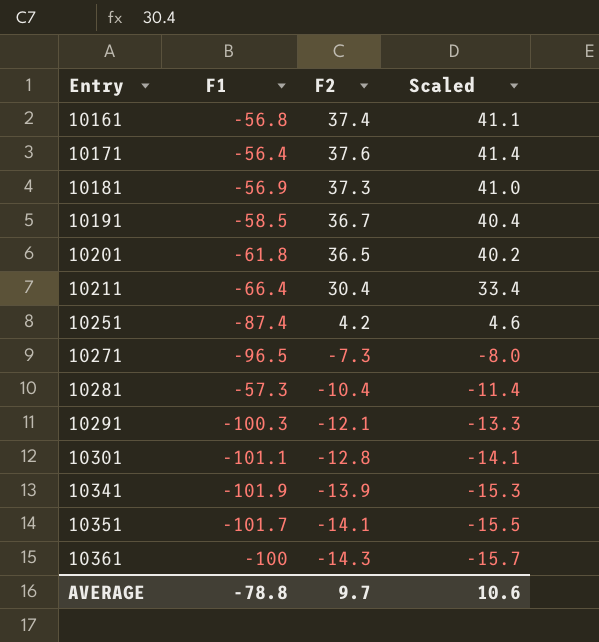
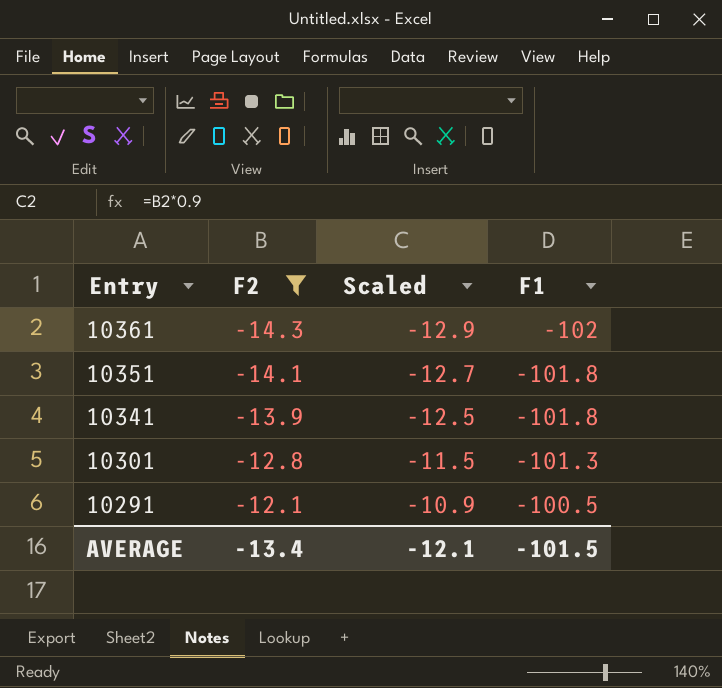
filter: none -> F2 <= -12.1
row order: Entry ascending -> Entry descending
column Scaled | formula: [F2] * 1.1 -> [F2] * 0.9
column F1 | position: 2 -> 4
10361 | F1: -100 -> -102
10351 | F1: -101.7 -> -101.8
10341 | F1: -101.9 -> -101.8
10301 | F1: -101.1 -> -101.3
10291 | F1: -100.3 -> -100.5
AVERAGE | F2: 9.7 -> -13.4
AVERAGE | Scaled: 10.6 -> -12.1
AVERAGE | F1: -78.8 -> -101.5

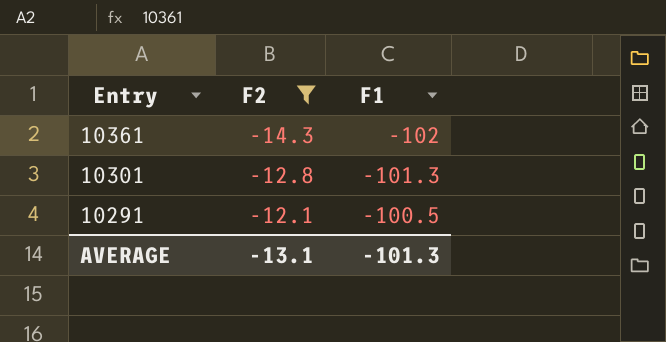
column Scaled | formula: [F2] * 0.9 -> none
row 10351: -14.1 | -12.7 | -101.8 -> none
row 10341: -13.9 | -12.5 | -101.8 -> none
AVERAGE | F2: -13.4 -> -13.1
AVERAGE | F1: -101.5 -> -101.3

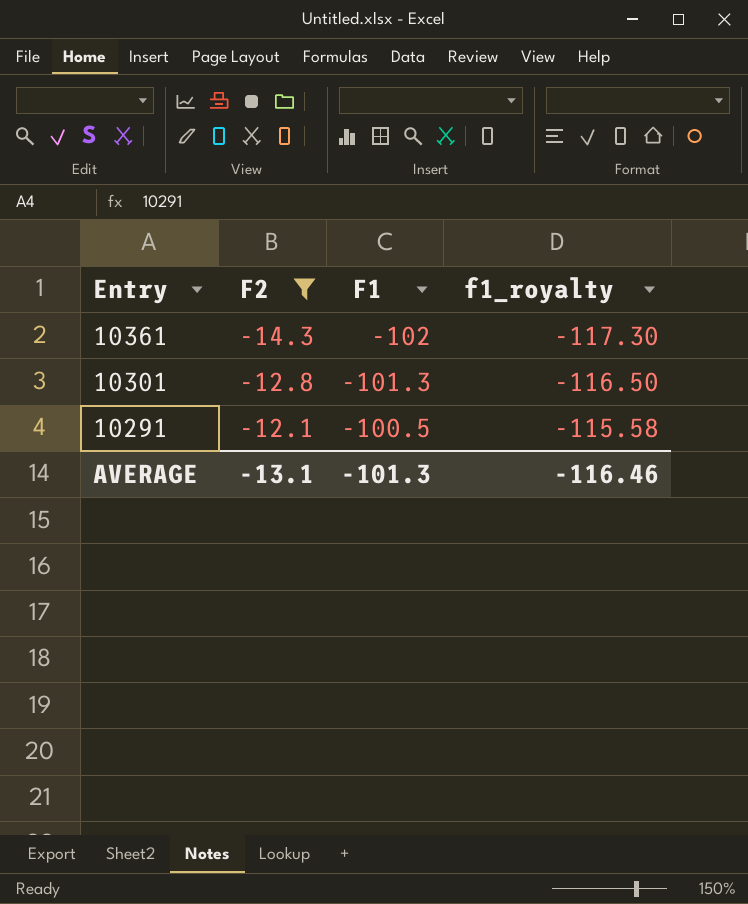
column f1_royalty | formula: none -> [F1] * 1.15

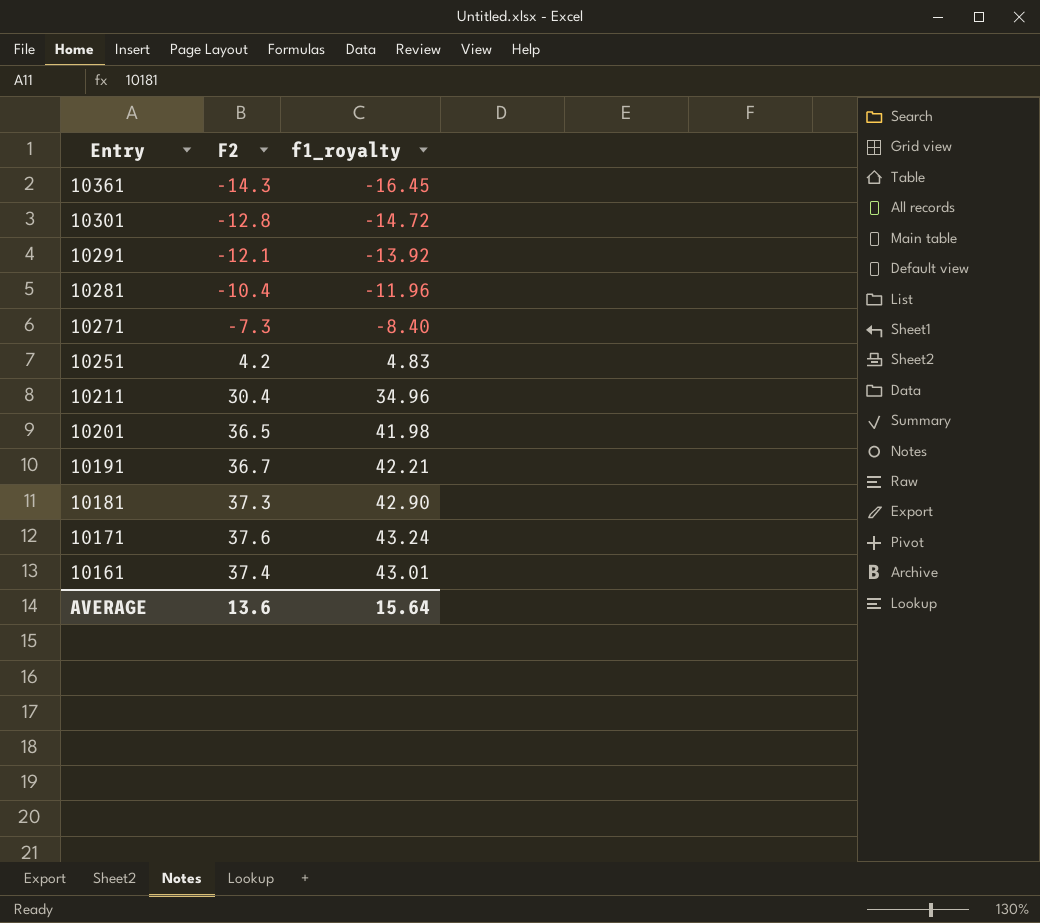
filter: F2 <= -12.1 -> none
column F1 | position: 3 -> none
column f1_royalty | formula: [F1] * 1.15 -> [F2] * 1.15
AVERAGE | F2: -13.1 -> 13.6
AVERAGE | f1_royalty: -116.46 -> 15.64

